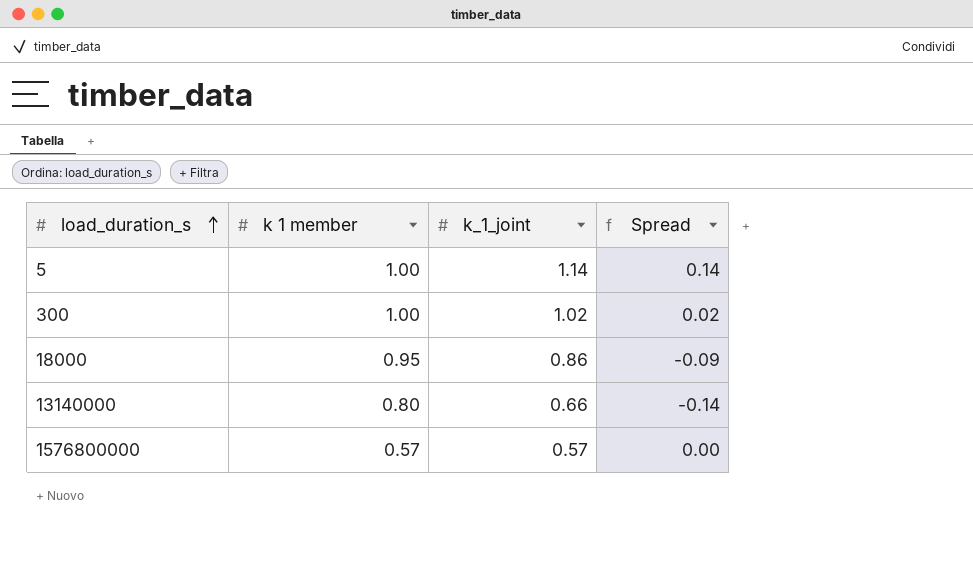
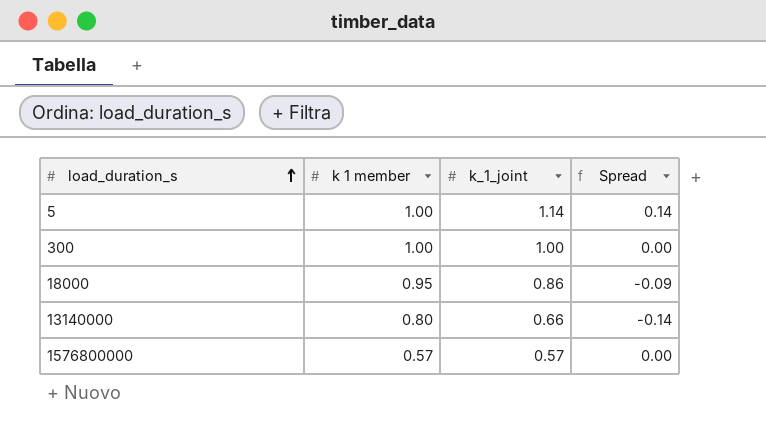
300 | k_1_joint: 1.02 -> 1.00
300 | Spread: 0.02 -> 0.00

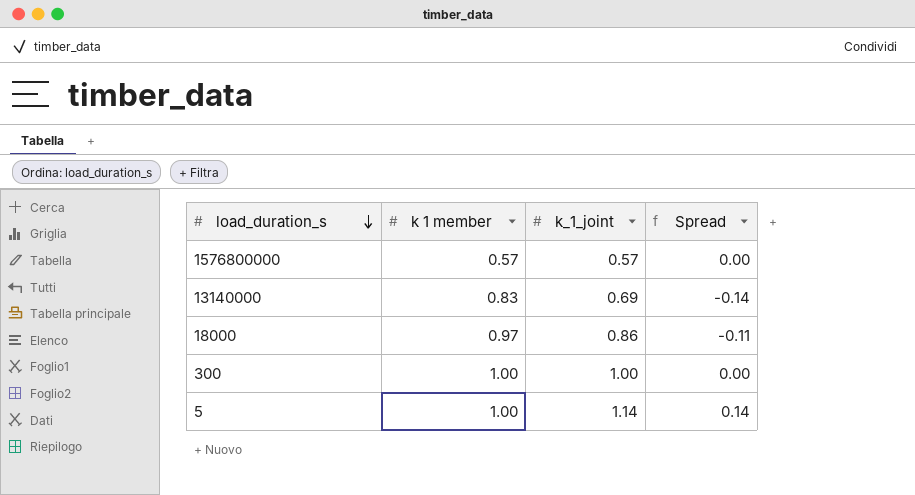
row order: load_duration_s ascending -> load_duration_s descending
13140000 | k 1 member: 0.80 -> 0.83
13140000 | k_1_joint: 0.66 -> 0.69
18000 | k 1 member: 0.95 -> 0.97
18000 | Spread: -0.09 -> -0.11

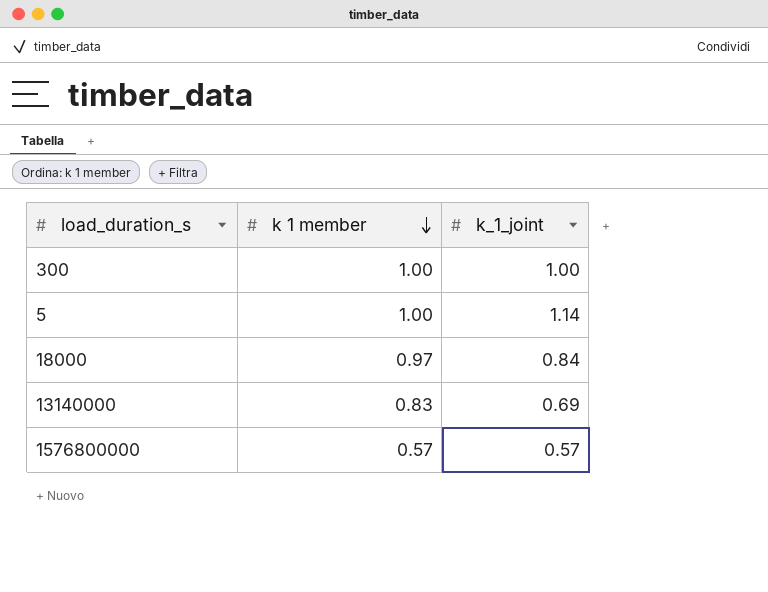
row order: load_duration_s descending -> k 1 member descending
column Spread | formula: [k_1_joint] - [k 1 member] -> none
18000 | k_1_joint: 0.86 -> 0.84

